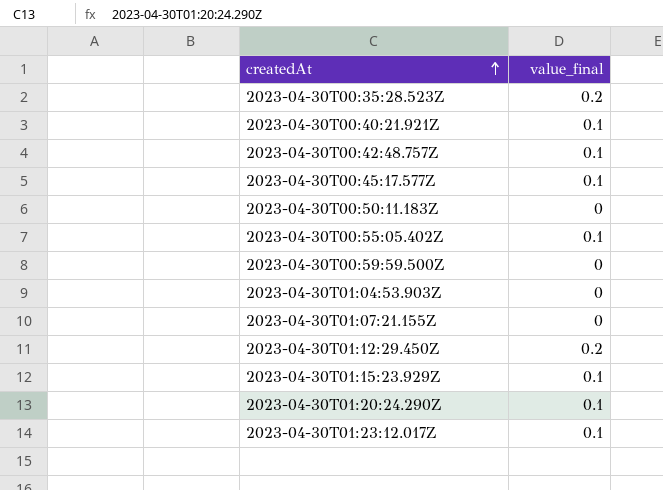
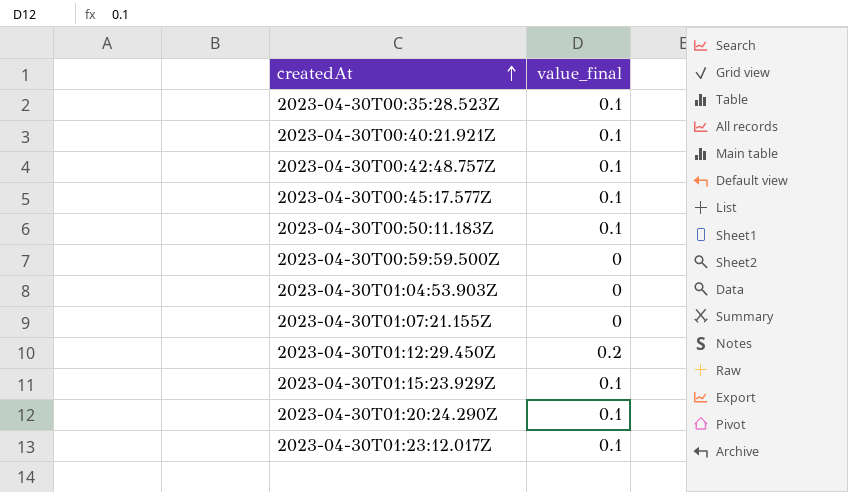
row 2023-04-30T00:55:05.402Z: 0.1 -> none
2023-04-30T00:35:28.523Z | value_final: 0.2 -> 0.1
2023-04-30T00:50:11.183Z | value_final: 0 -> 0.1

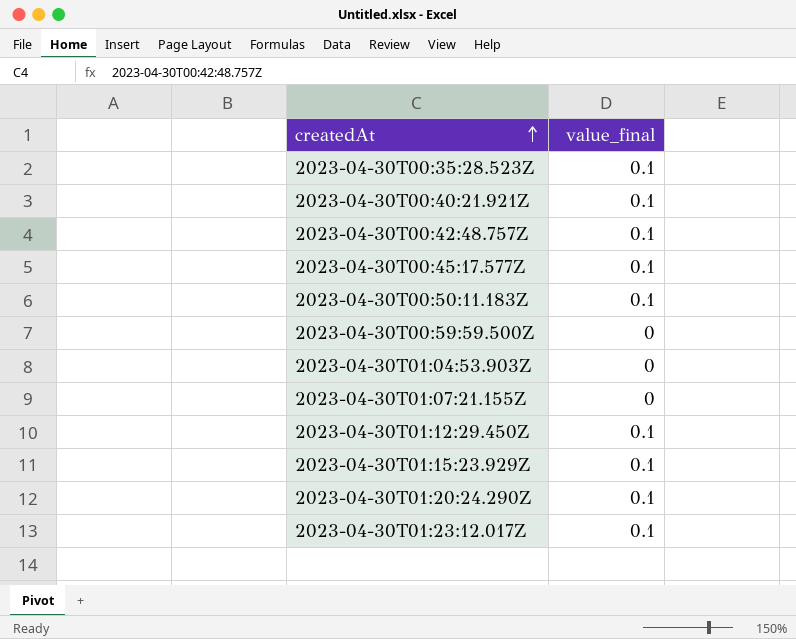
2023-04-30T01:12:29.450Z | value_final: 0.2 -> 0.1

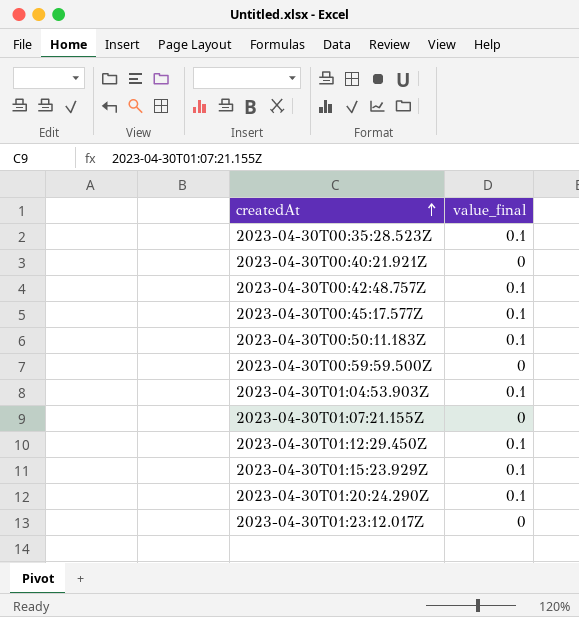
2023-04-30T00:40:21.921Z | value_final: 0.1 -> 0
2023-04-30T01:04:53.903Z | value_final: 0 -> 0.1
2023-04-30T01:23:12.017Z | value_final: 0.1 -> 0

